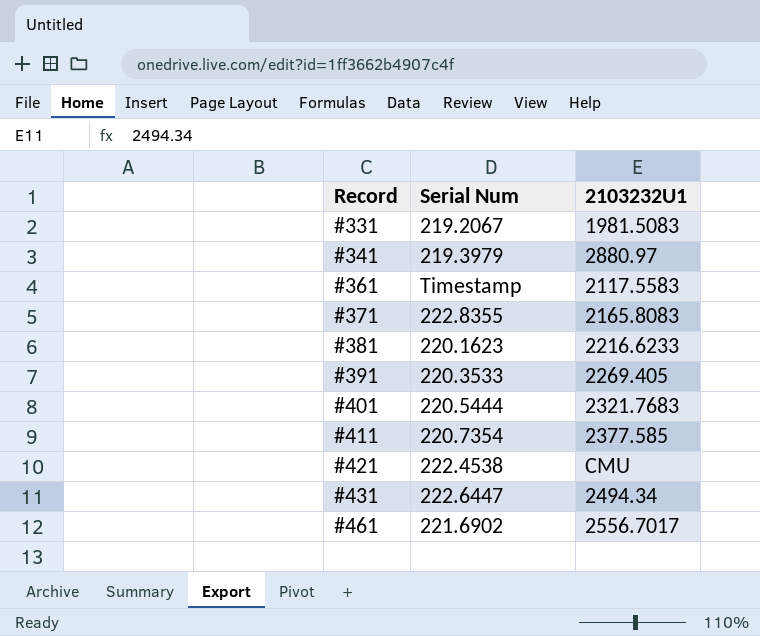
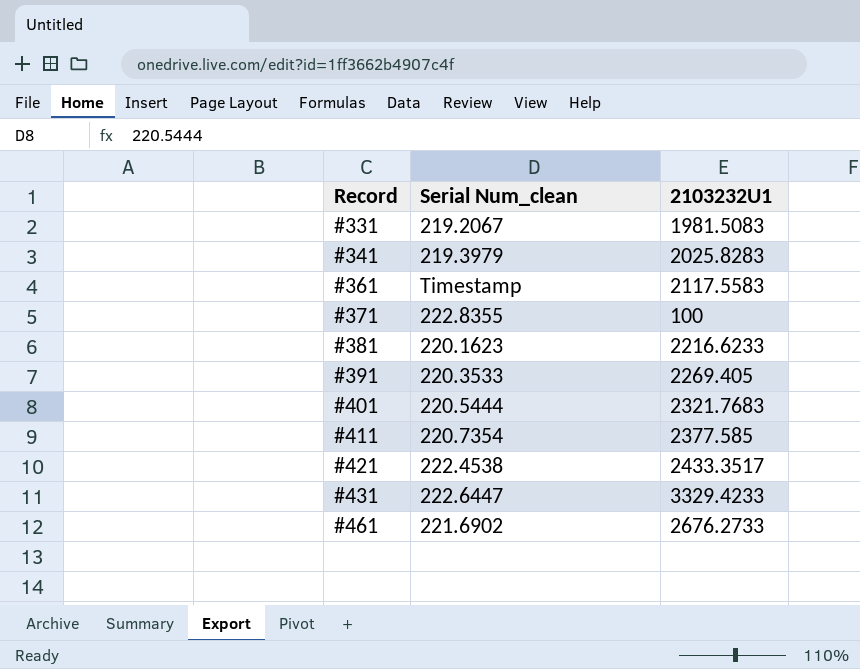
column name: Serial Num -> Serial Num_clean
#341 | 2103232U1: 2880.97 -> 2025.8283
#371 | 2103232U1: 2165.8083 -> 100
#421 | 2103232U1: CMU -> 2433.3517
#431 | 2103232U1: 2494.34 -> 3329.4233
#461 | 2103232U1: 2556.7017 -> 2676.2733

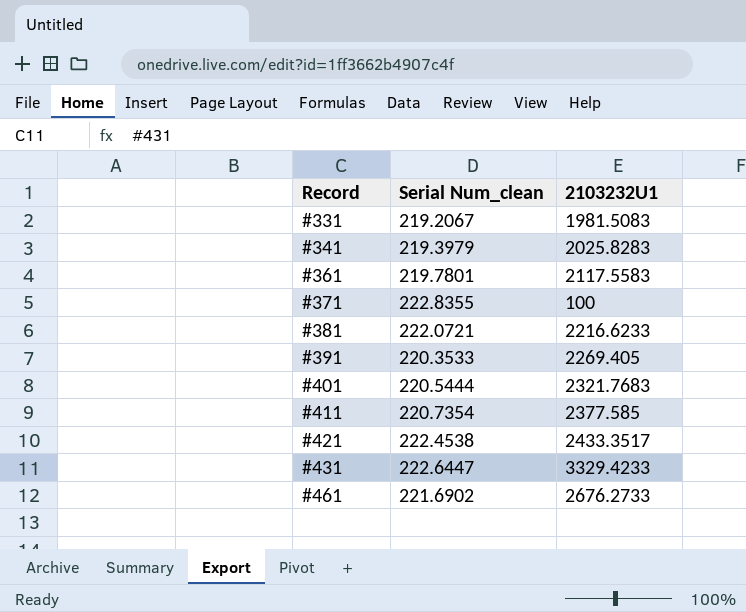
#361 | Serial Num_clean: Timestamp -> 219.7801
#381 | Serial Num_clean: 220.1623 -> 222.0721

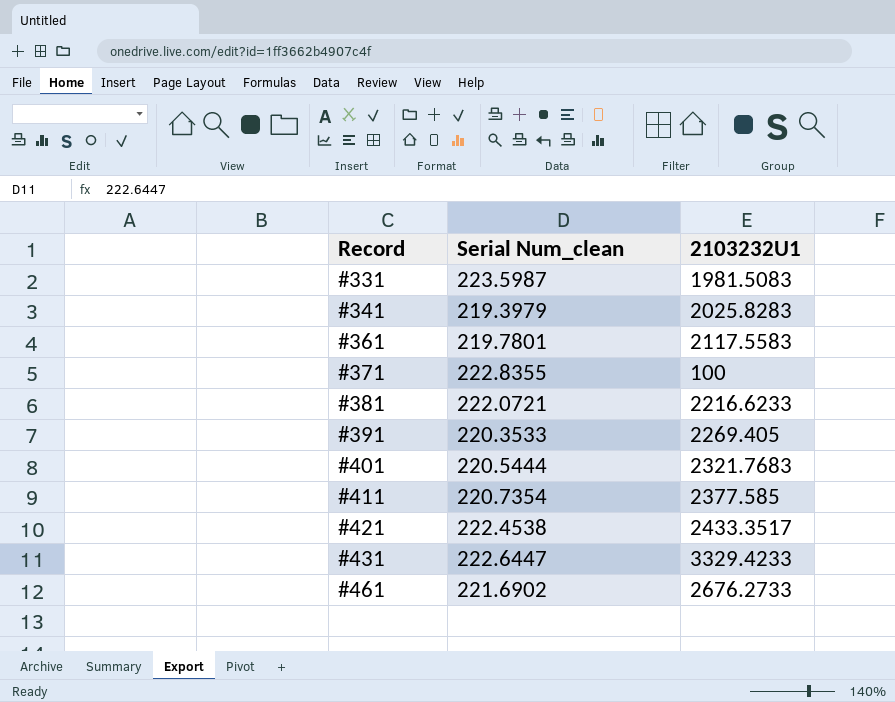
#331 | Serial Num_clean: 219.2067 -> 223.5987

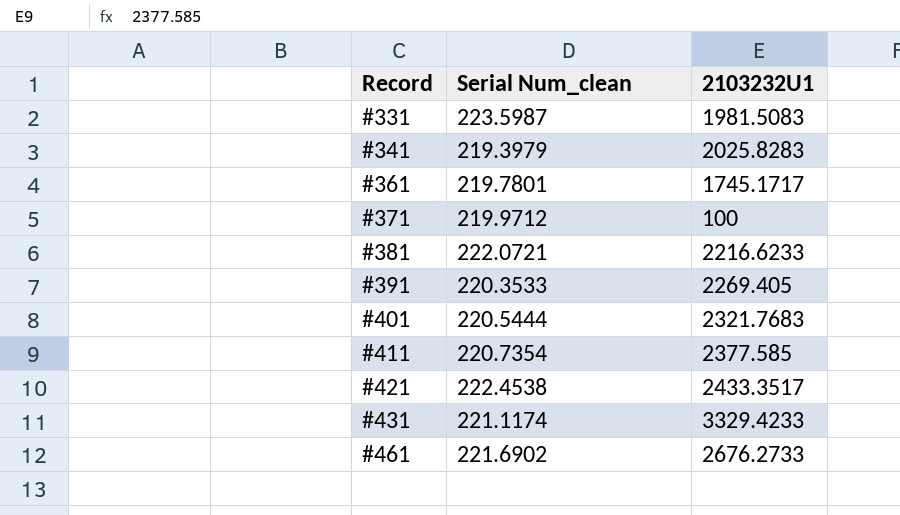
#361 | 2103232U1: 2117.5583 -> 1745.1717
#371 | Serial Num_clean: 222.8355 -> 219.9712
#431 | Serial Num_clean: 222.6447 -> 221.1174

